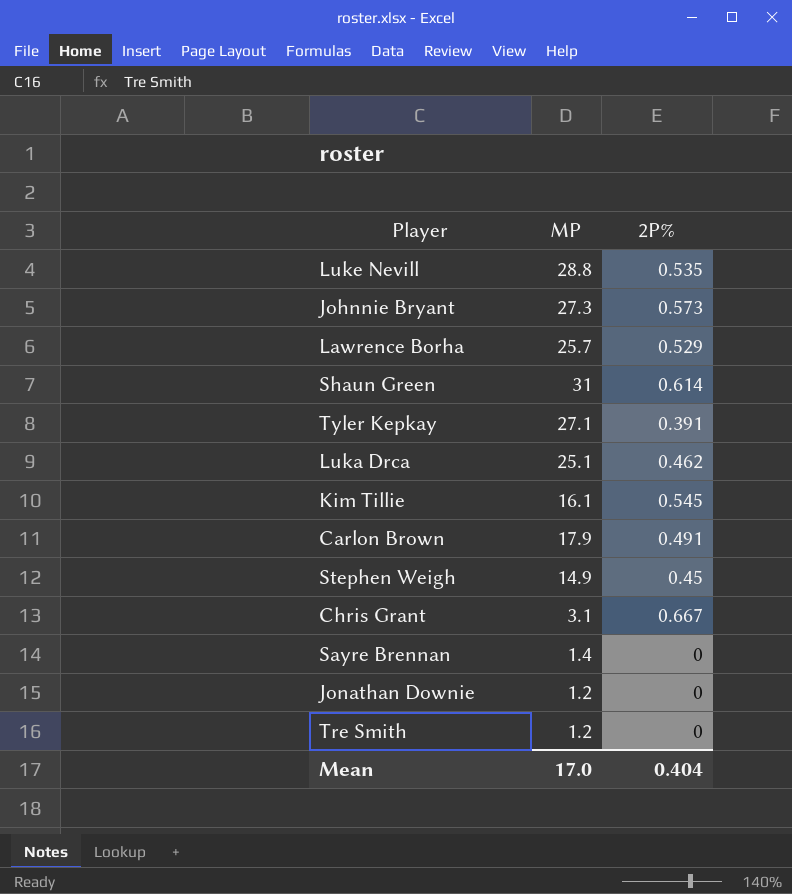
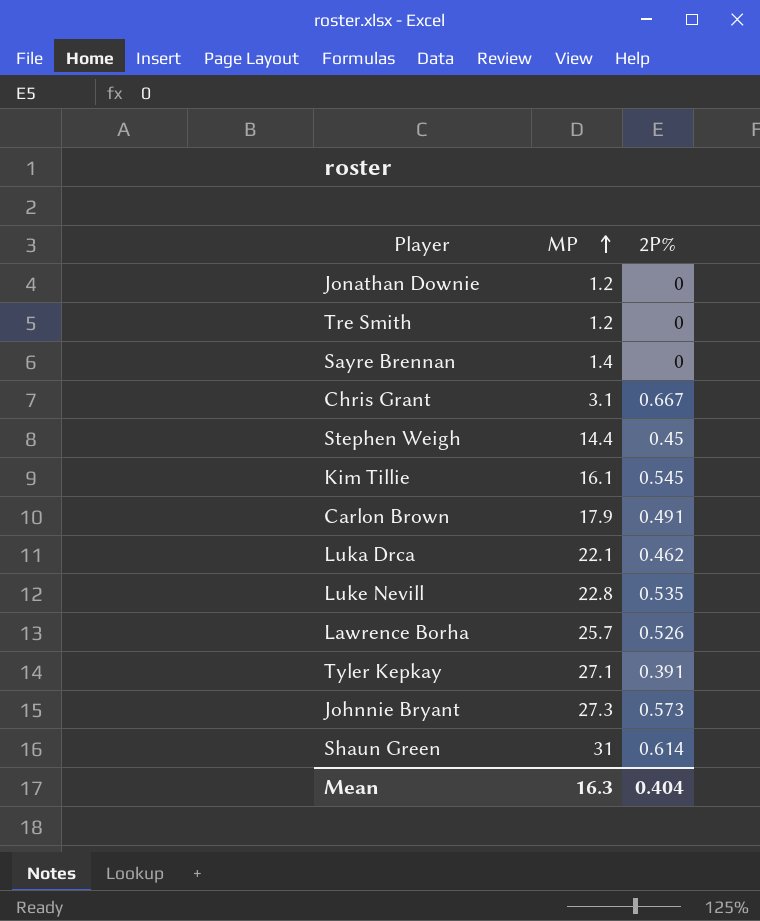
row order: none -> MP ascending
Stephen Weigh | MP: 14.9 -> 14.4
Luka Drca | MP: 25.1 -> 22.1
Luke Nevill | MP: 28.8 -> 22.8
Lawrence Borha | 2P%: 0.529 -> 0.526
Mean | MP: 17.0 -> 16.3

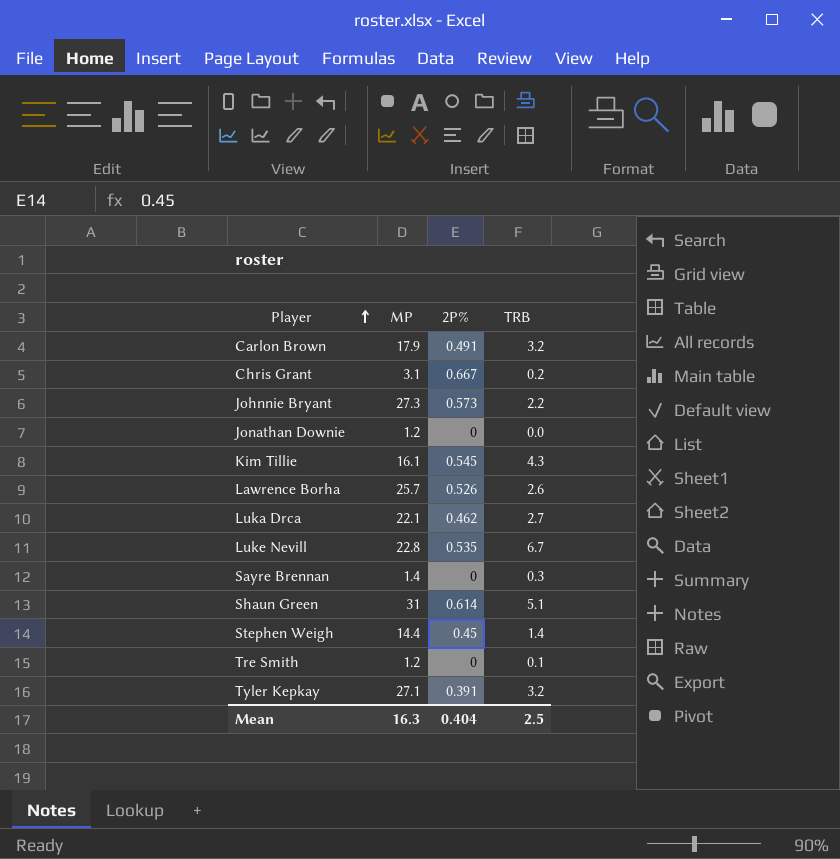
row order: MP ascending -> Player ascending
column TRB | position: none -> 4

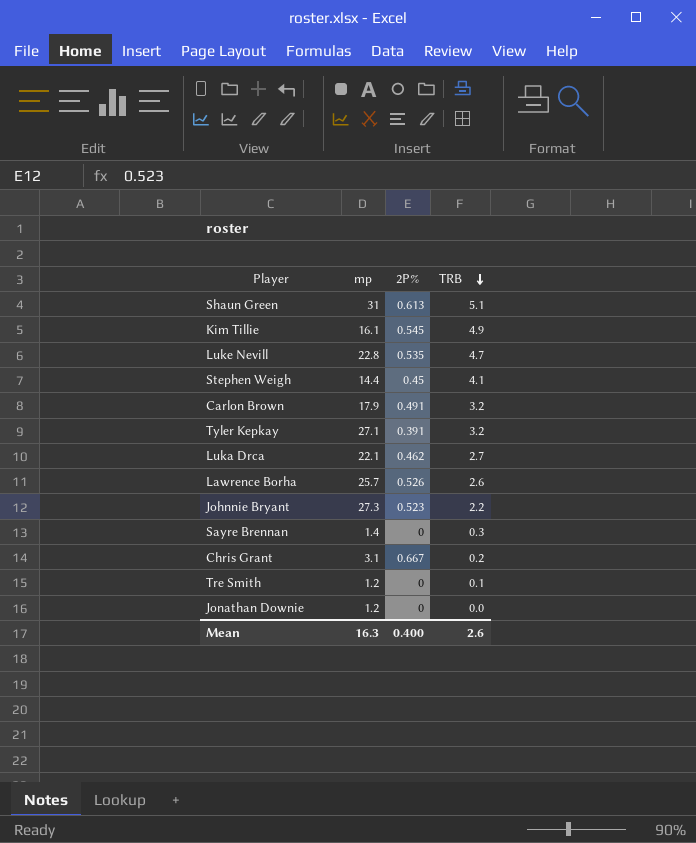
row order: Player ascending -> TRB descending
column name: MP -> mp
Shaun Green | 2P%: 0.614 -> 0.613
Kim Tillie | TRB: 4.3 -> 4.9
Luke Nevill | TRB: 6.7 -> 4.7
Stephen Weigh | TRB: 1.4 -> 4.1
Johnnie Bryant | 2P%: 0.573 -> 0.523
Mean | 2P%: 0.404 -> 0.400
Mean | TRB: 2.5 -> 2.6

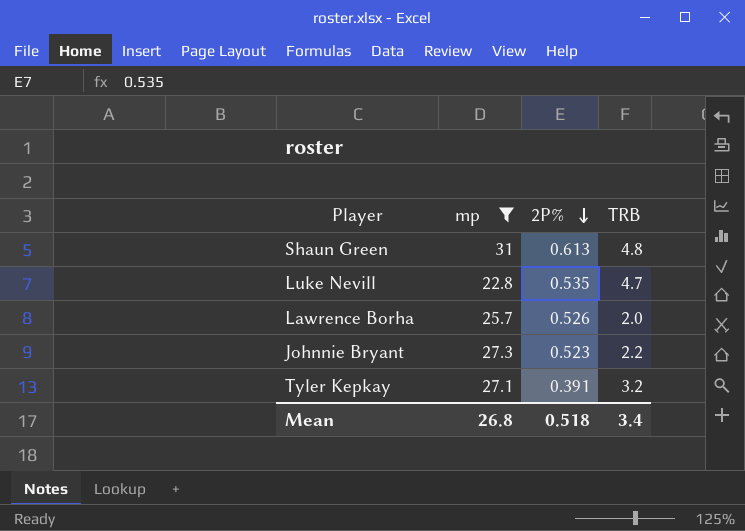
filter: none -> mp >= 22.8
row order: TRB descending -> 2P% descending
Shaun Green | TRB: 5.1 -> 4.8
Lawrence Borha | TRB: 2.6 -> 2.0
Mean | mp: 16.3 -> 26.8
Mean | 2P%: 0.400 -> 0.518
Mean | TRB: 2.6 -> 3.4

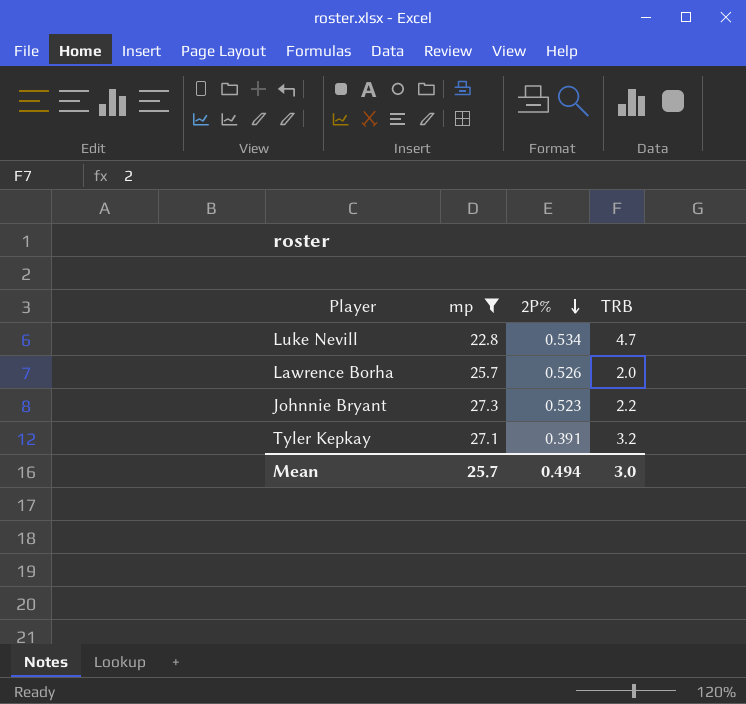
row Shaun Green: 31 | 0.613 | 4.8 -> none
Luke Nevill | 2P%: 0.535 -> 0.534
Mean | mp: 26.8 -> 25.7
Mean | 2P%: 0.518 -> 0.494
Mean | TRB: 3.4 -> 3.0

